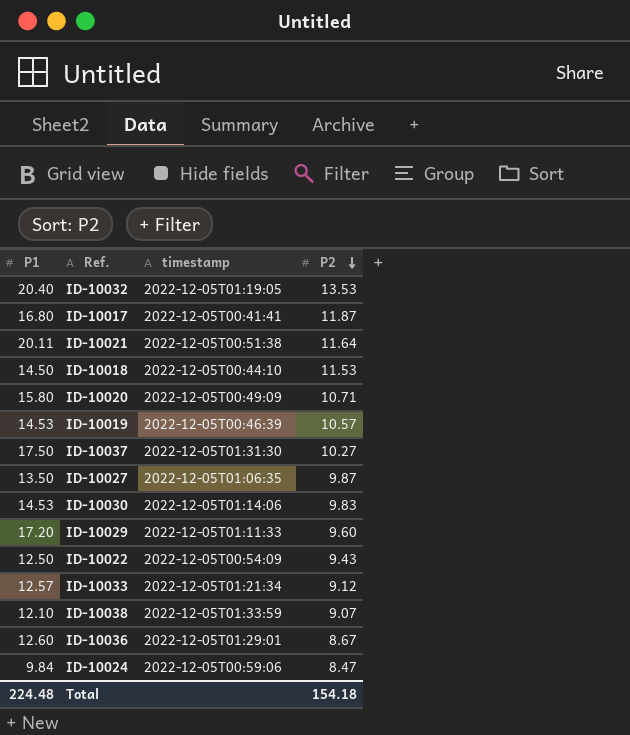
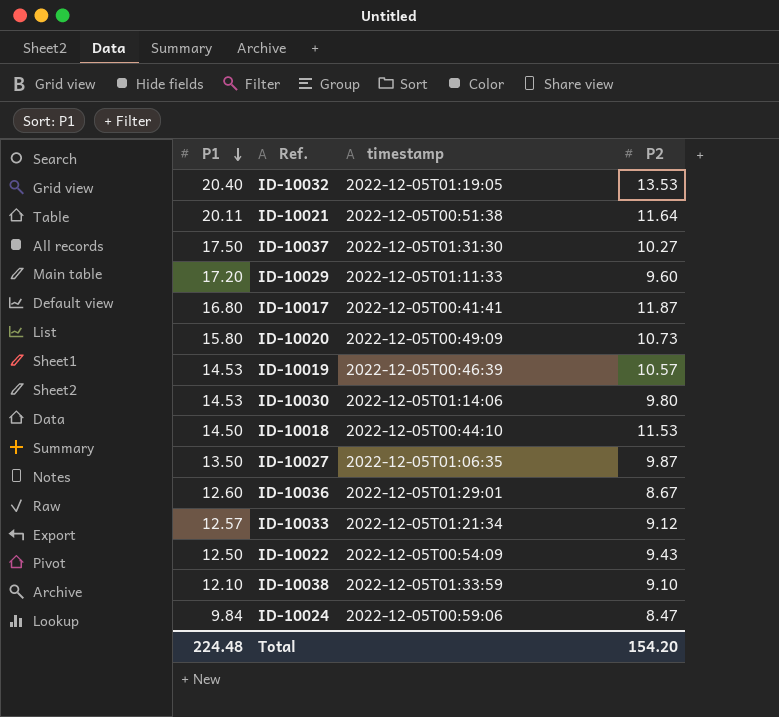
row order: P2 descending -> P1 descending
ID-10020 | P2: 10.71 -> 10.73
ID-10030 | P2: 9.83 -> 9.80
ID-10038 | P2: 9.07 -> 9.10
Total | P2: 154.18 -> 154.20

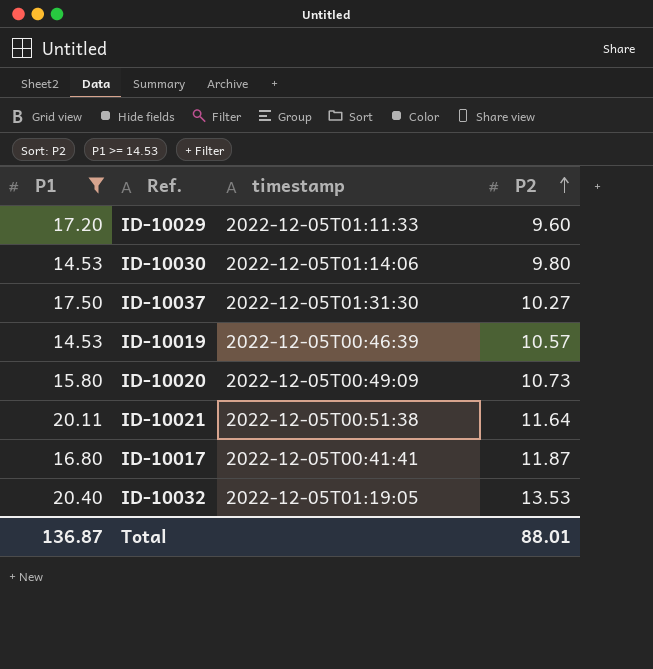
filter: none -> P1 >= 14.53
row order: P1 descending -> P2 ascending
Total | P1: 224.48 -> 136.87
Total | P2: 154.20 -> 88.01

